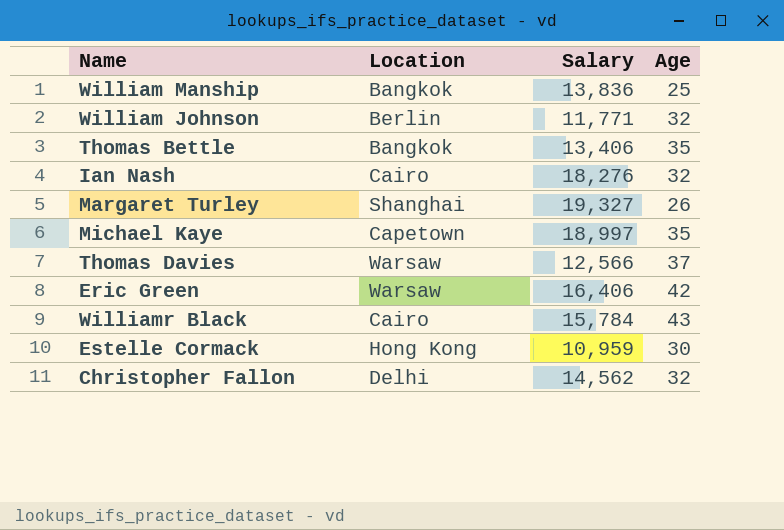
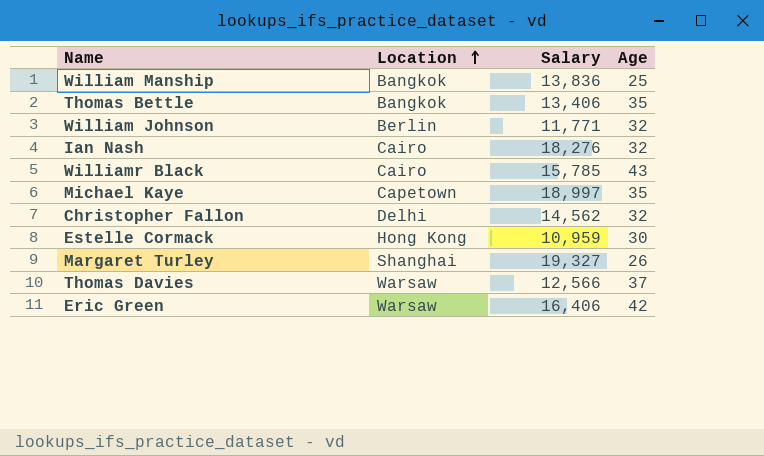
row order: none -> Location ascending
Williamr Black | Salary: 15,784 -> 15,785

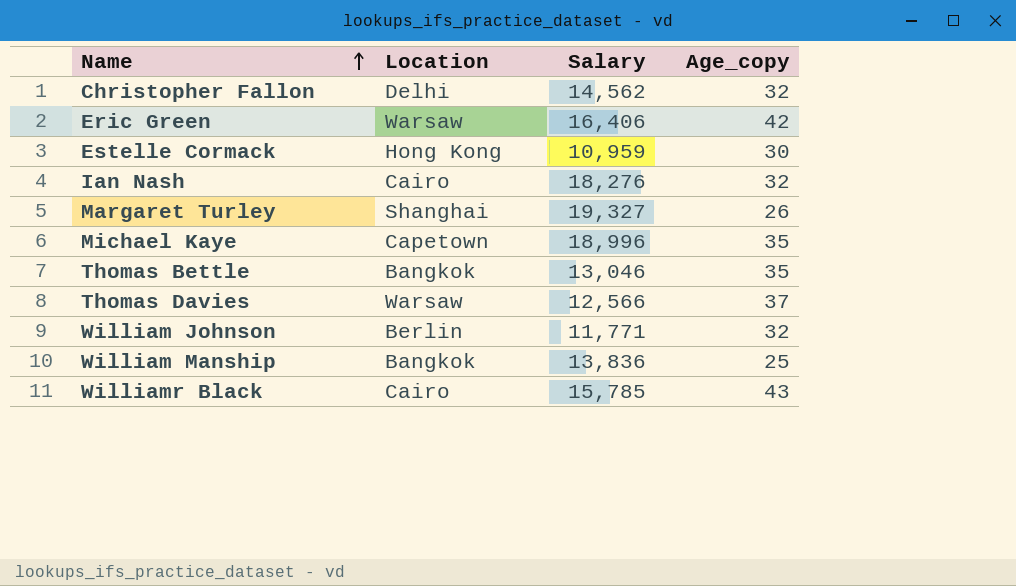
row order: Location ascending -> Name ascending
column name: Age -> Age_copy
Michael Kaye | Salary: 18,997 -> 18,996
Thomas Bettle | Salary: 13,406 -> 13,046

